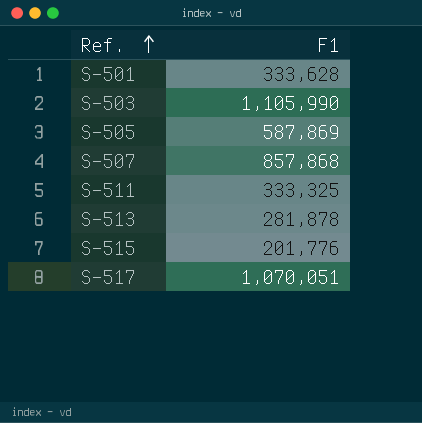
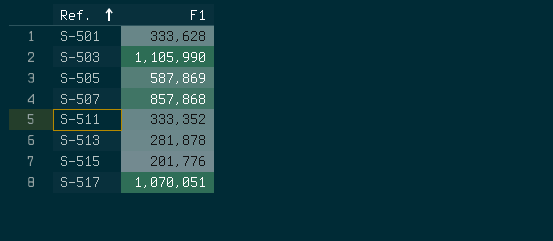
S-511 | F1: 333,325 -> 333,352

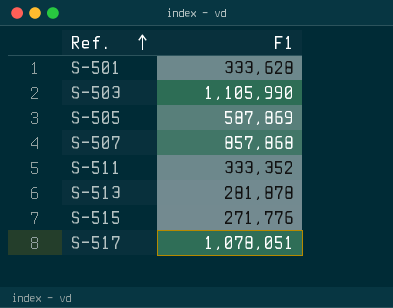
S-515 | F1: 201,776 -> 271,776
S-517 | F1: 1,070,051 -> 1,078,051

